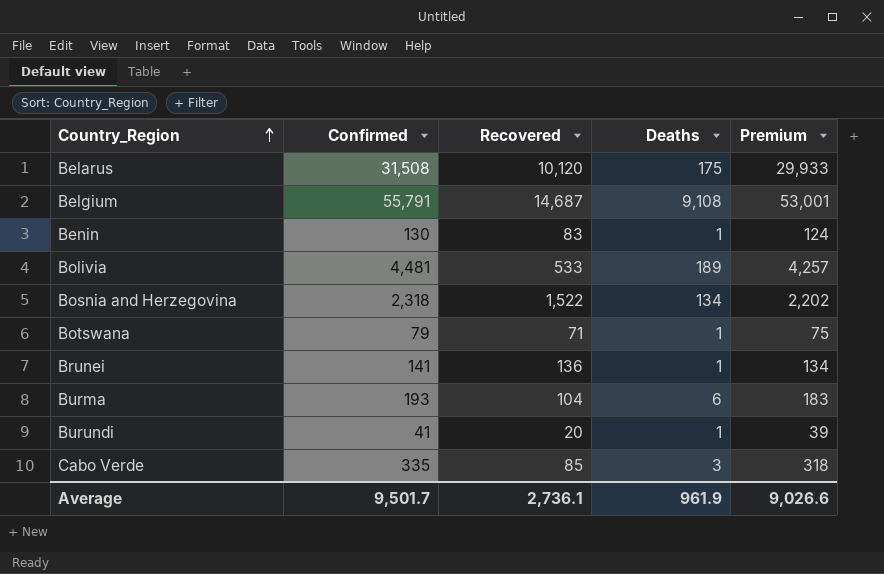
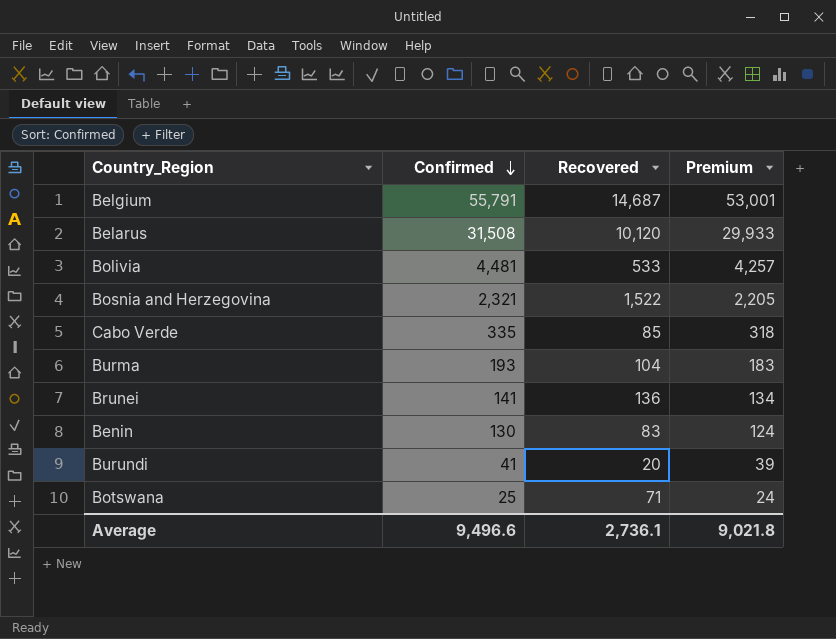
row order: Country_Region ascending -> Confirmed descending
column Deaths | position: 4 -> none
Bosnia and Herzegovina | Confirmed: 2,318 -> 2,321
Bosnia and Herzegovina | Premium: 2,202 -> 2,205
Botswana | Confirmed: 79 -> 25
Botswana | Premium: 75 -> 24
Average | Confirmed: 9,501.7 -> 9,496.6
Average | Premium: 9,026.6 -> 9,021.8

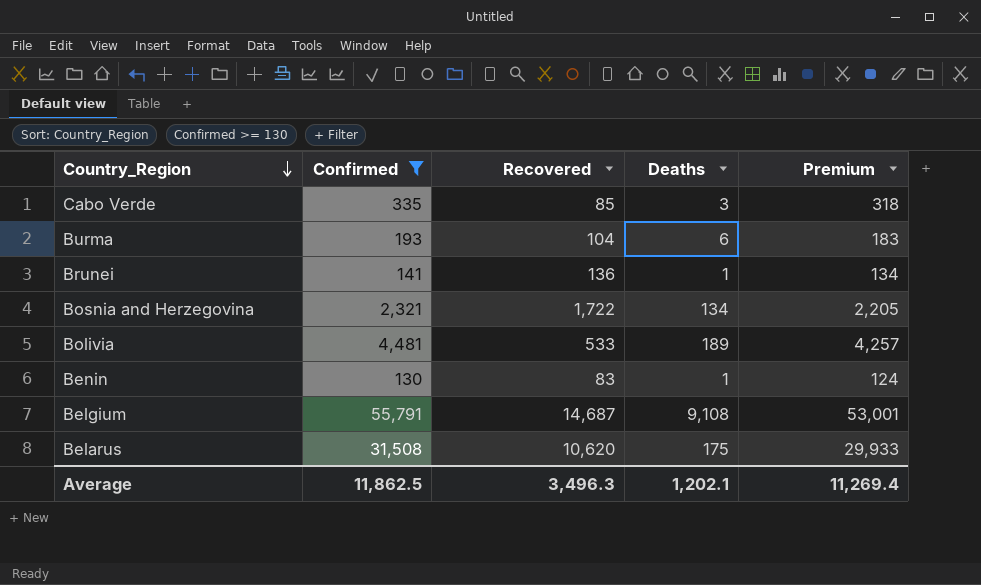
filter: none -> Confirmed >= 130
row order: Confirmed descending -> Country_Region descending
column Deaths | position: none -> 4
Bosnia and Herzegovina | Recovered: 1,522 -> 1,722
Belarus | Recovered: 10,120 -> 10,620
Average | Confirmed: 9,496.6 -> 11,862.5
Average | Recovered: 2,736.1 -> 3,496.3
Average | Premium: 9,021.8 -> 11,269.4

